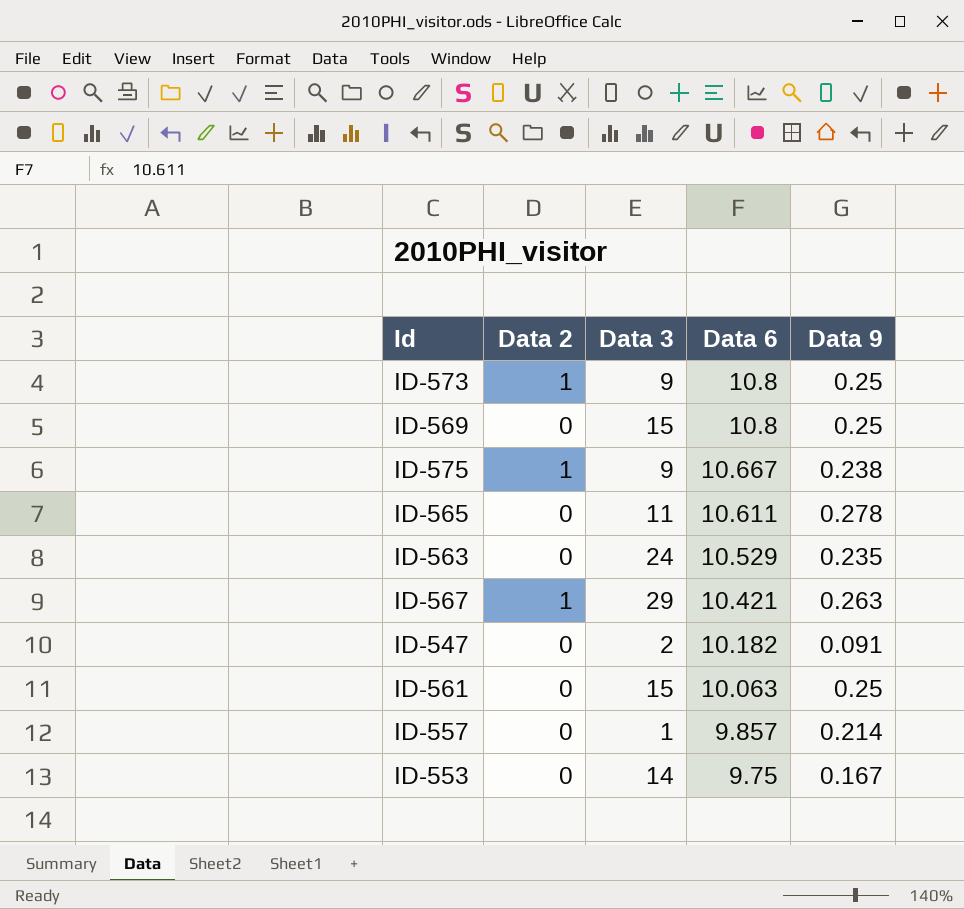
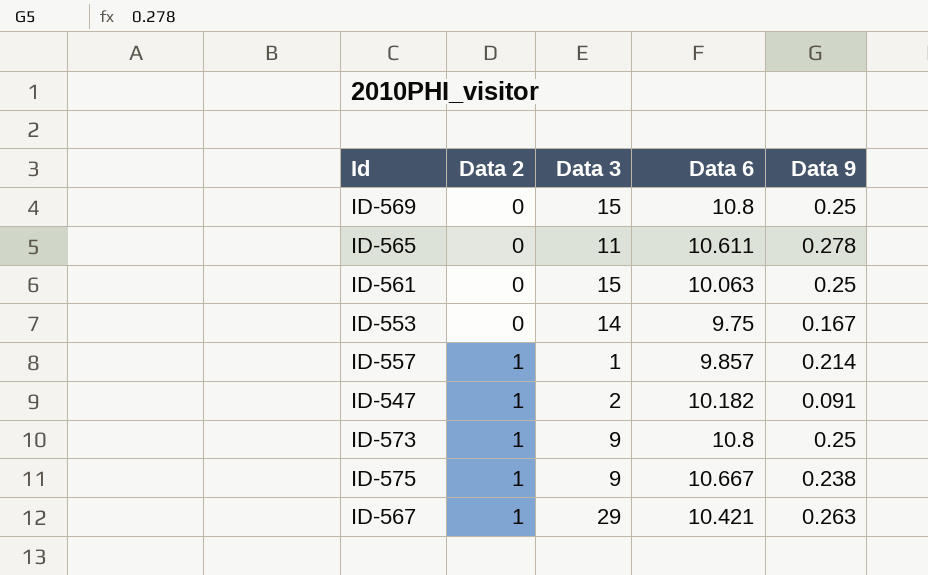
row order: Data 6 descending -> Data 2 ascending
row ID-563: 0 | 24 | 10.529 | 0.235 -> none
ID-557 | Data 2: 0 -> 1
ID-547 | Data 2: 0 -> 1

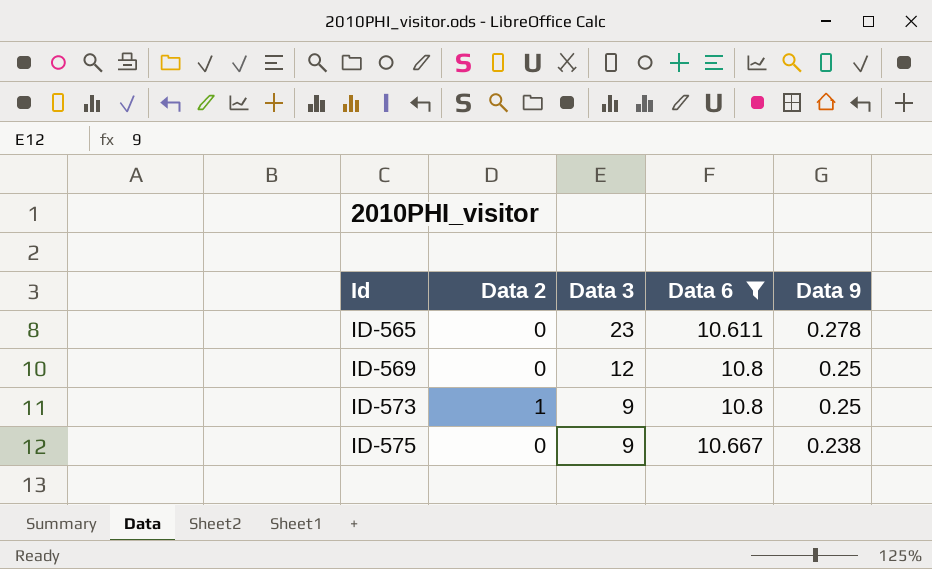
filter: none -> Data 6 >= 10.611
row order: Data 2 ascending -> Id ascending
ID-565 | Data 3: 11 -> 23
ID-569 | Data 3: 15 -> 12
ID-575 | Data 2: 1 -> 0

